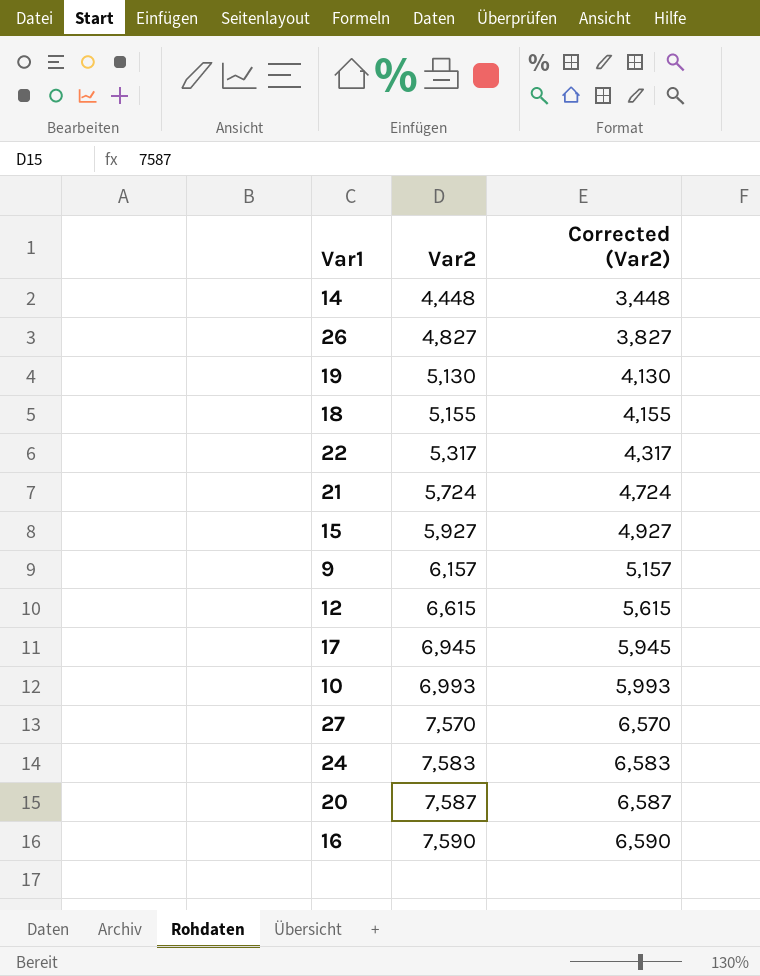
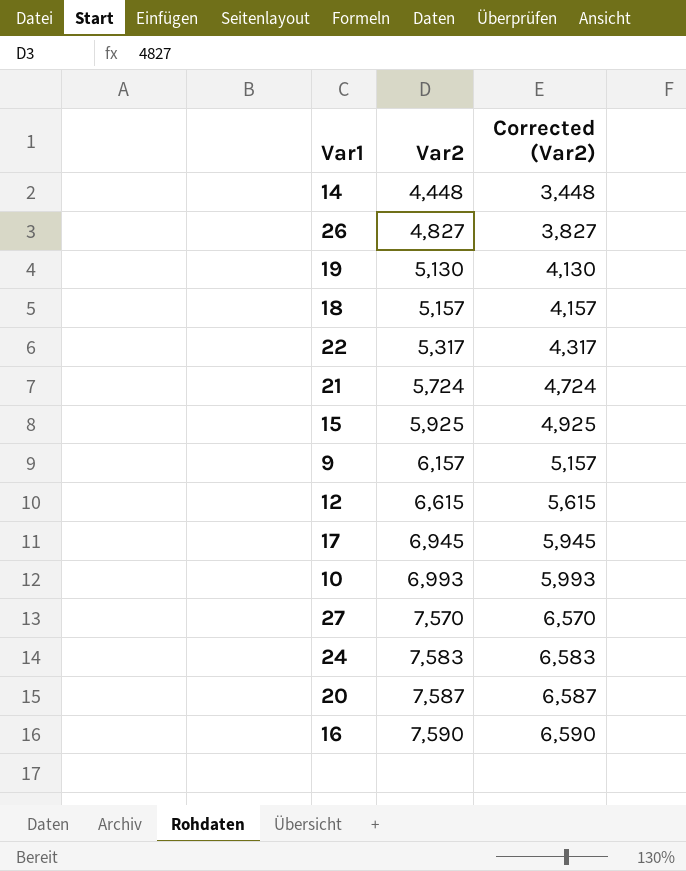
18 | Var2: 5,155 -> 5,157
18 | Corrected (Var2): 4,155 -> 4,157
15 | Var2: 5,927 -> 5,925
15 | Corrected (Var2): 4,927 -> 4,925

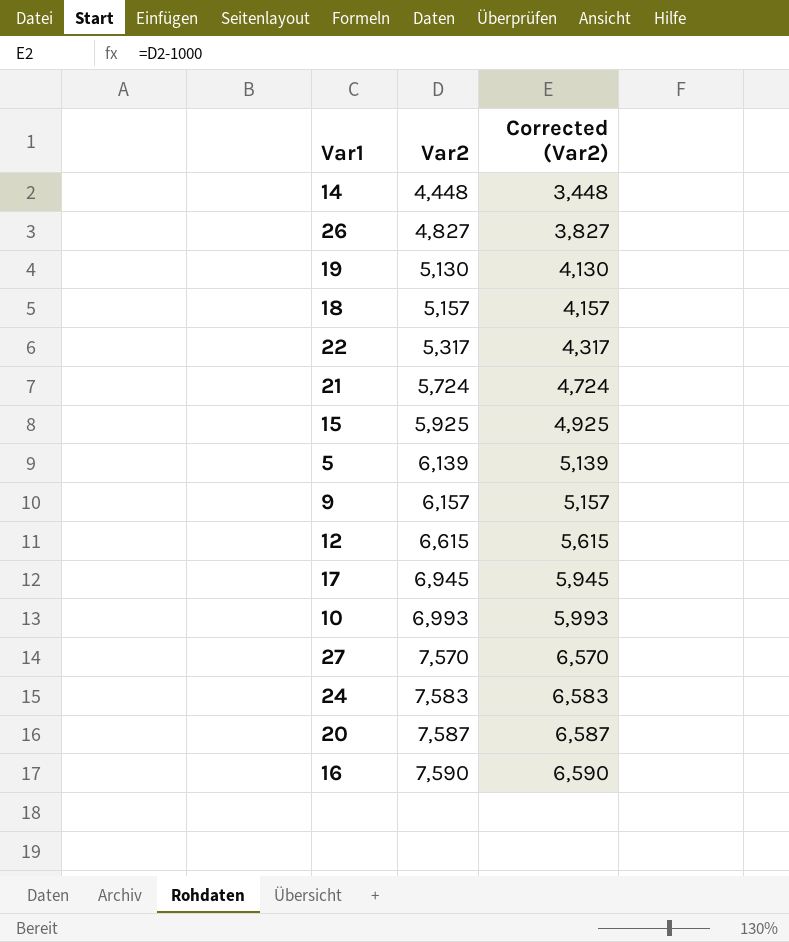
row 5: none -> 6,139 | 5,139

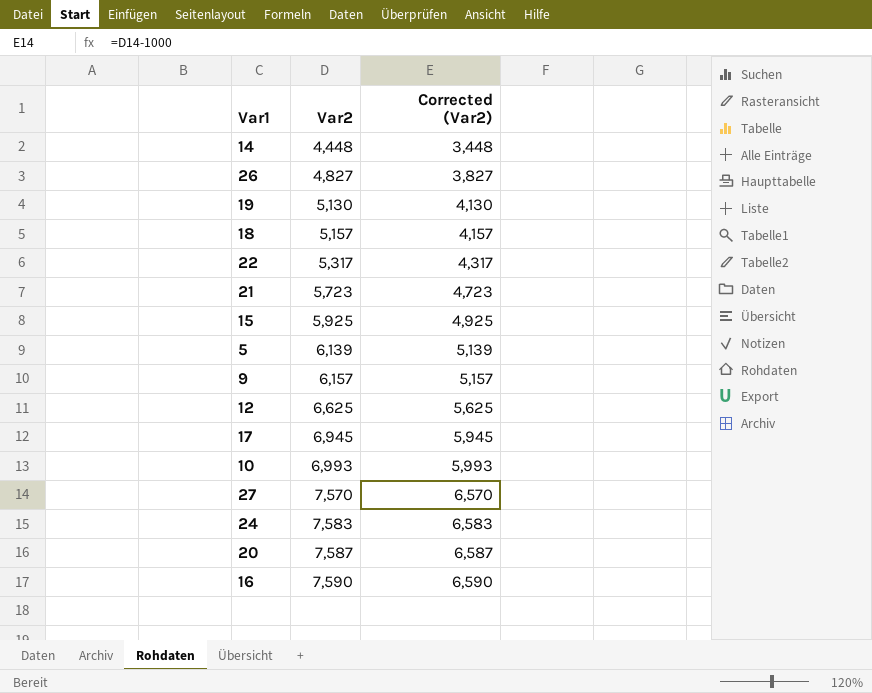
21 | Var2: 5,724 -> 5,723
21 | Corrected (Var2): 4,724 -> 4,723
12 | Var2: 6,615 -> 6,625
12 | Corrected (Var2): 5,615 -> 5,625

